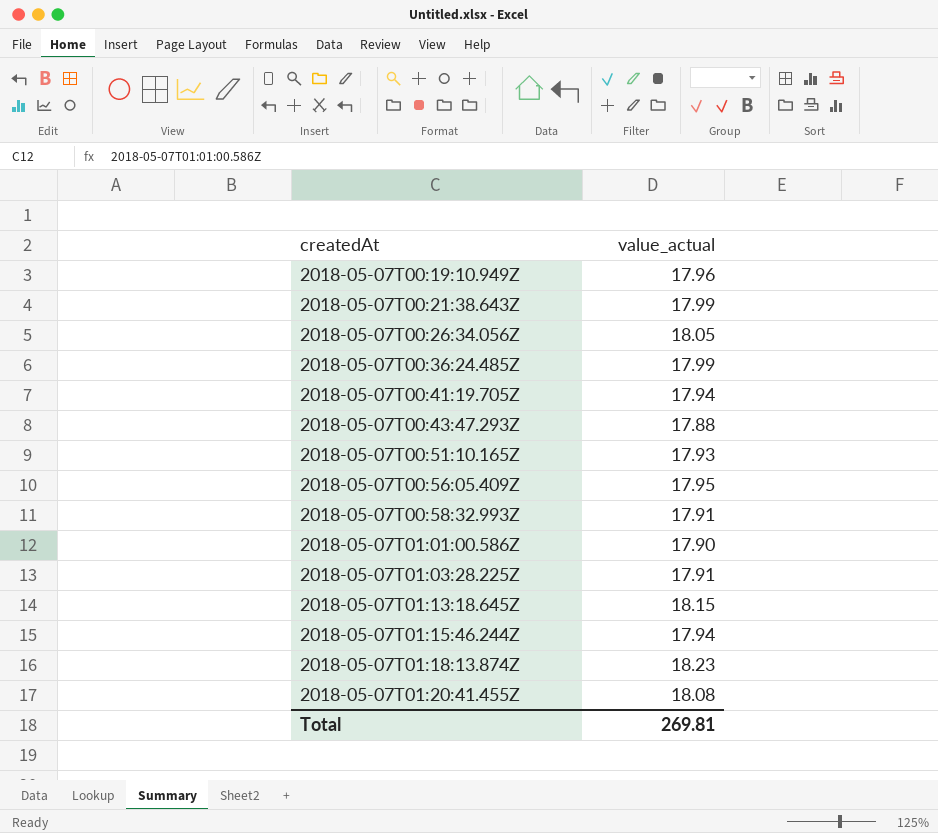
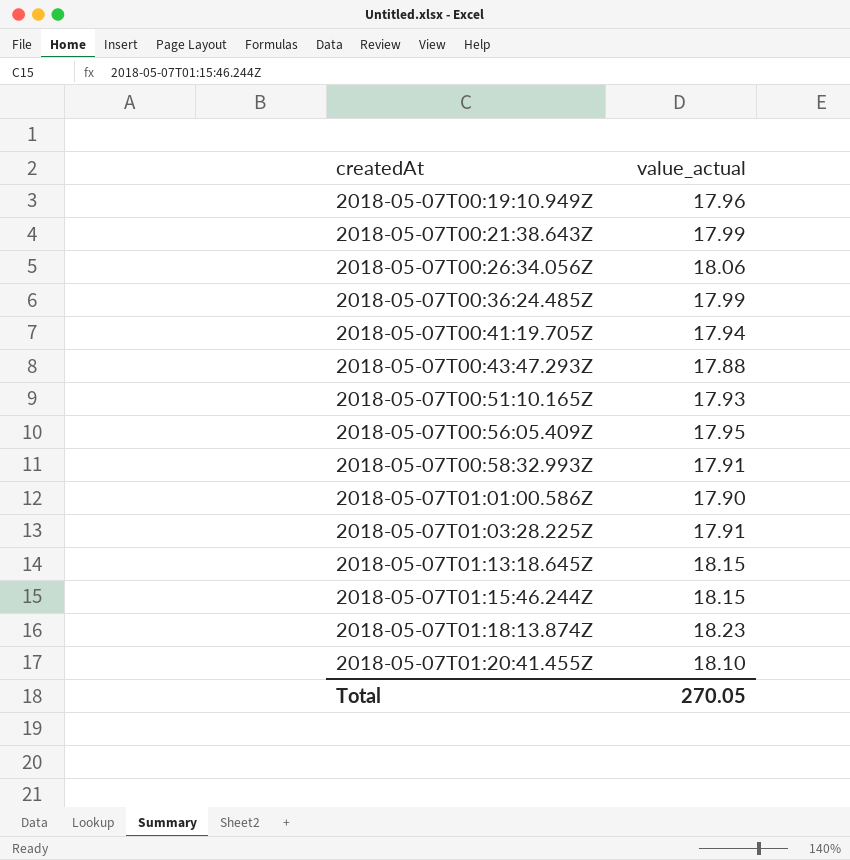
2018-05-07T00:26:34.056Z | value_actual: 18.05 -> 18.06
2018-05-07T01:15:46.244Z | value_actual: 17.94 -> 18.15
2018-05-07T01:20:41.455Z | value_actual: 18.08 -> 18.10
Total | value_actual: 269.81 -> 270.05

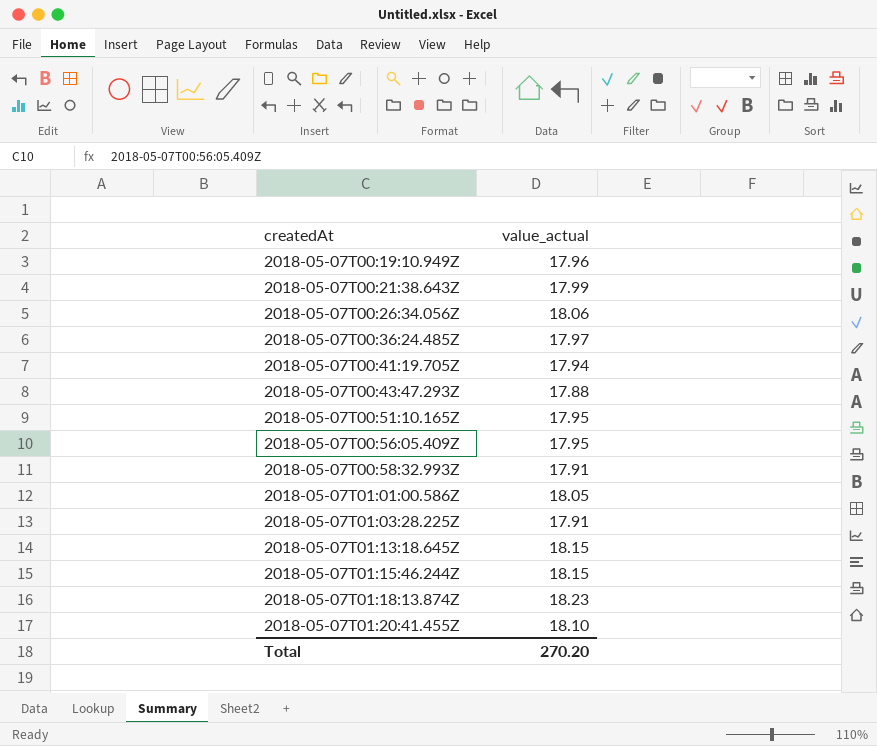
2018-05-07T00:36:24.485Z | value_actual: 17.99 -> 17.97
2018-05-07T00:51:10.165Z | value_actual: 17.93 -> 17.95
2018-05-07T01:01:00.586Z | value_actual: 17.90 -> 18.05
Total | value_actual: 270.05 -> 270.20

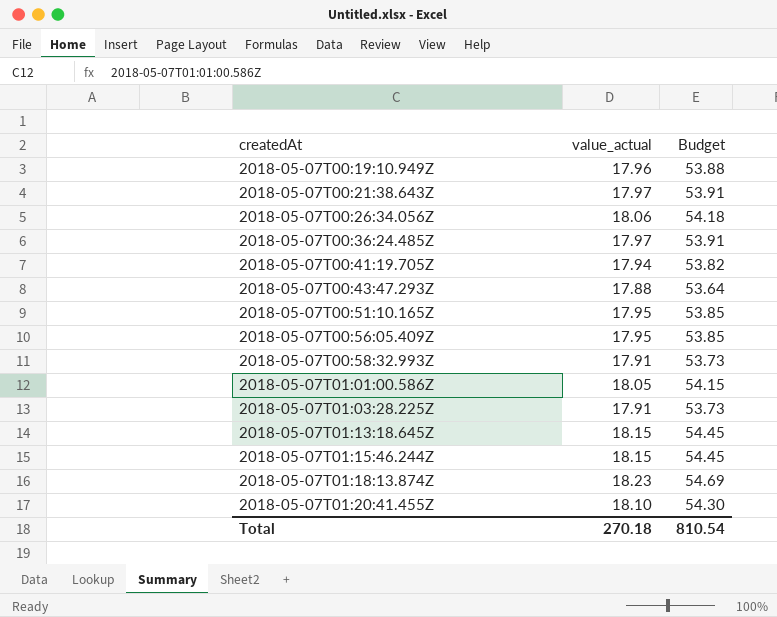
column Budget | formula: none -> [value_actual] * 3
2018-05-07T00:21:38.643Z | value_actual: 17.99 -> 17.97
Total | value_actual: 270.20 -> 270.18

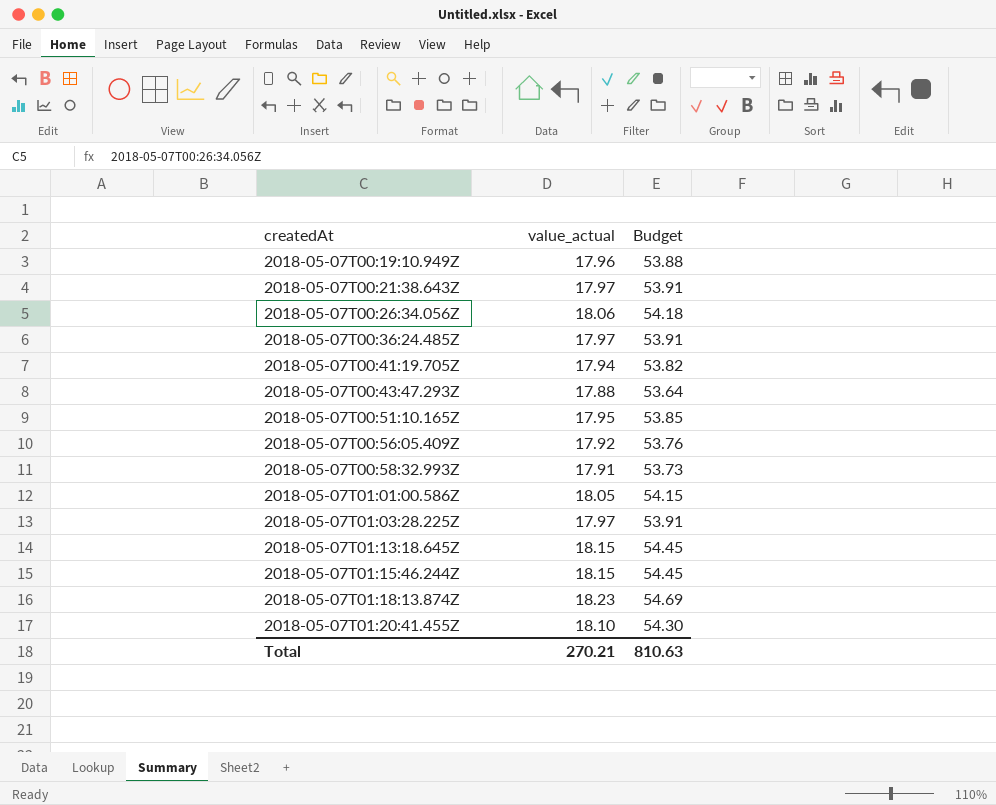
2018-05-07T00:56:05.409Z | value_actual: 17.95 -> 17.92
2018-05-07T00:56:05.409Z | Budget: 53.85 -> 53.76
2018-05-07T01:03:28.225Z | value_actual: 17.91 -> 17.97
2018-05-07T01:03:28.225Z | Budget: 53.73 -> 53.91
Total | value_actual: 270.18 -> 270.21
Total | Budget: 810.54 -> 810.63

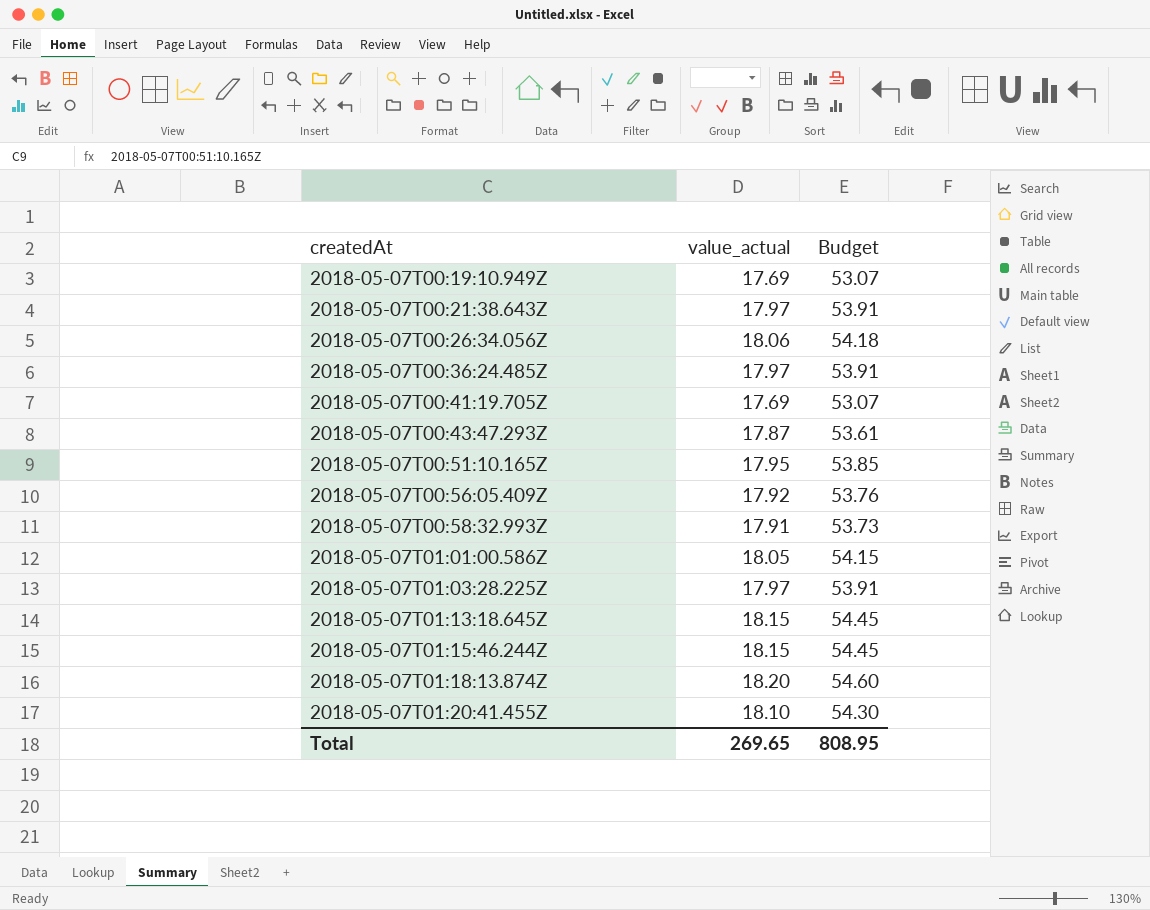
2018-05-07T00:19:10.949Z | value_actual: 17.96 -> 17.69
2018-05-07T00:19:10.949Z | Budget: 53.88 -> 53.07
2018-05-07T00:41:19.705Z | value_actual: 17.94 -> 17.69
2018-05-07T00:41:19.705Z | Budget: 53.82 -> 53.07
2018-05-07T00:43:47.293Z | value_actual: 17.88 -> 17.87
2018-05-07T00:43:47.293Z | Budget: 53.64 -> 53.61
2018-05-07T01:18:13.874Z | value_actual: 18.23 -> 18.20
2018-05-07T01:18:13.874Z | Budget: 54.69 -> 54.60
Total | value_actual: 270.21 -> 269.65
Total | Budget: 810.63 -> 808.95

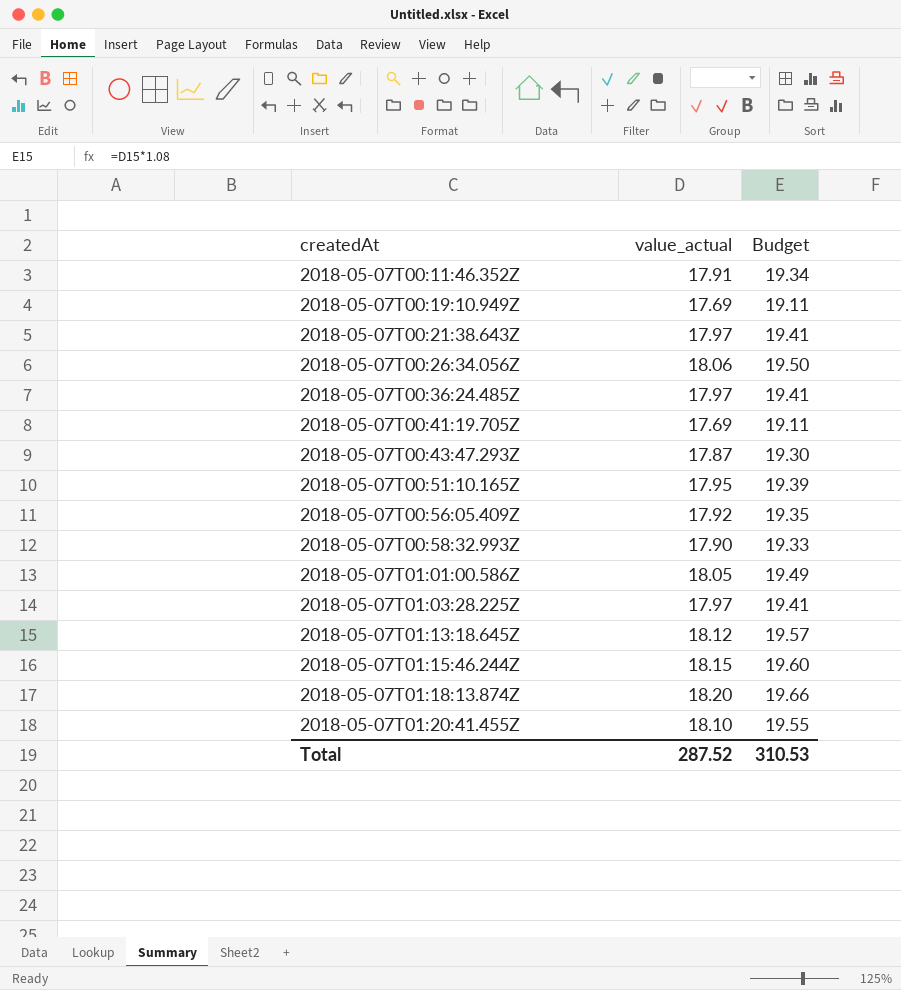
column Budget | formula: [value_actual] * 3 -> [value_actual] * 1.08
row 2018-05-07T00:11:46.352Z: none -> 17.91 | 19.34
2018-05-07T00:58:32.993Z | value_actual: 17.91 -> 17.90
2018-05-07T01:13:18.645Z | value_actual: 18.15 -> 18.12
Total | value_actual: 269.65 -> 287.52
Total | Budget: 808.95 -> 310.53

